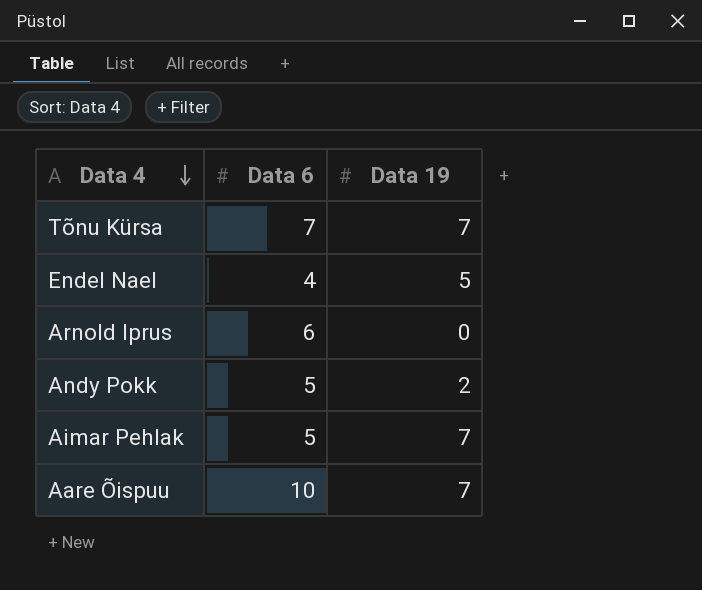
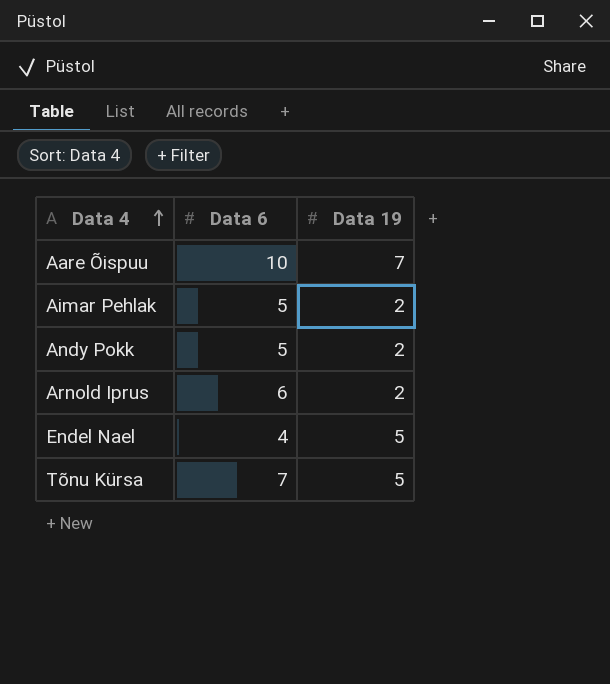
row order: Data 4 descending -> Data 4 ascending
Aimar Pehlak | Data 19: 7 -> 2
Arnold Iprus | Data 19: 0 -> 2
Tõnu Kürsa | Data 19: 7 -> 5

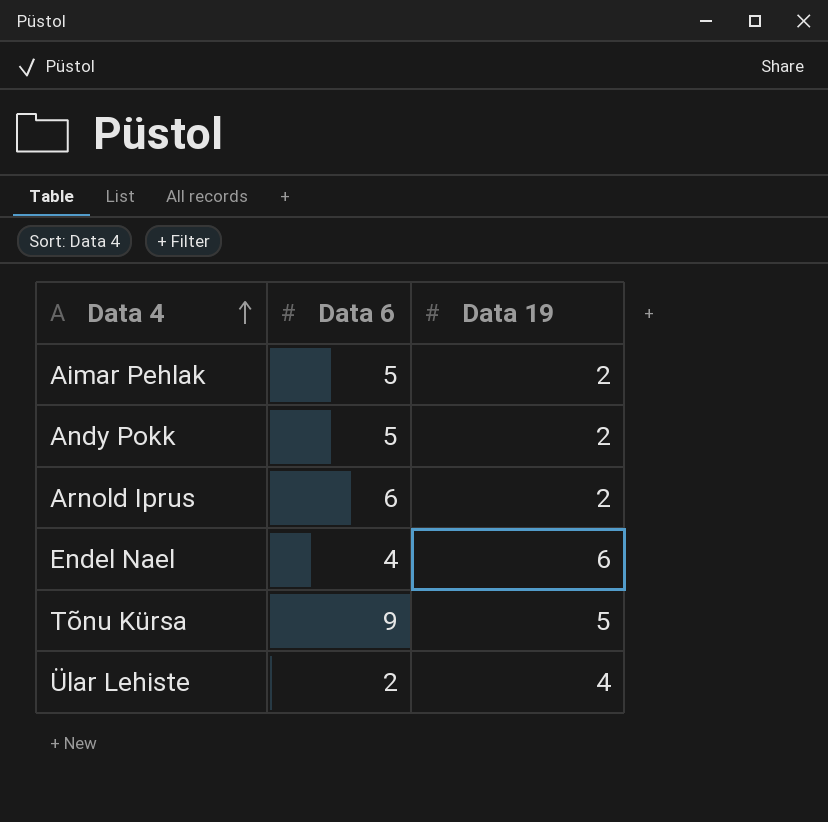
row Aare Õispuu: 10 | 7 -> none
Endel Nael | Data 19: 5 -> 6
Tõnu Kürsa | Data 6: 7 -> 9
row Ülar Lehiste: none -> 2 | 4

